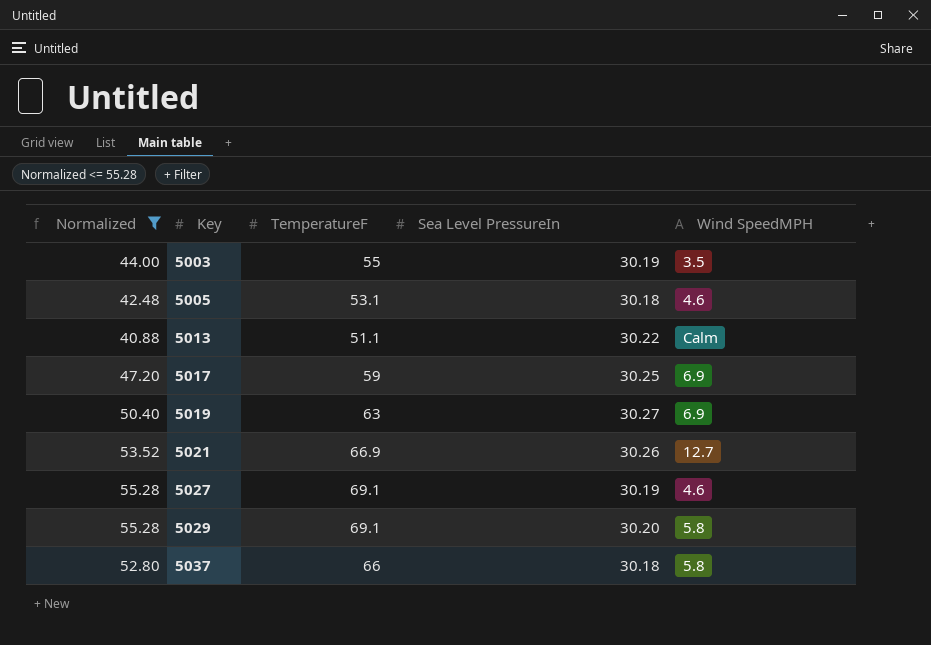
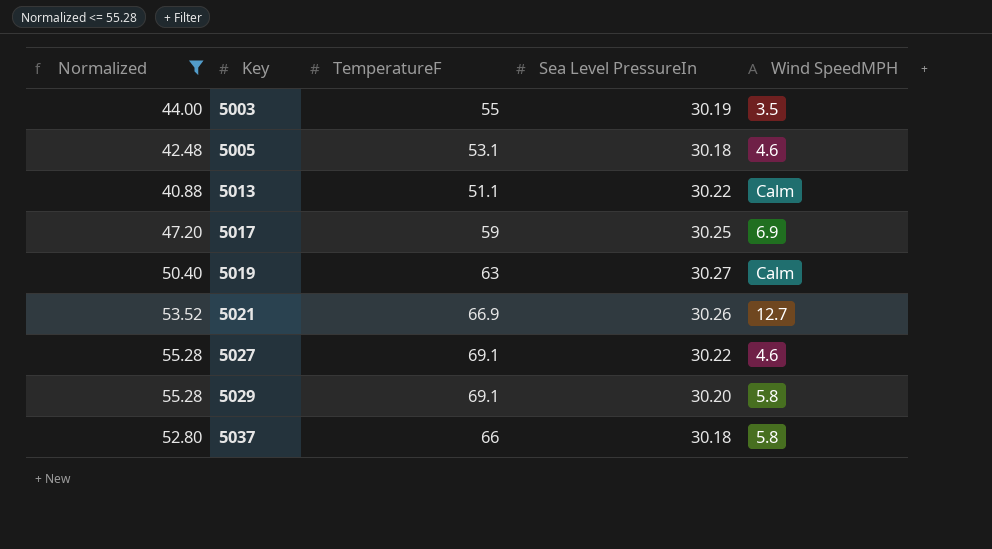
5019 | Wind SpeedMPH: 6.9 -> Calm
5027 | Sea Level PressureIn: 30.19 -> 30.22

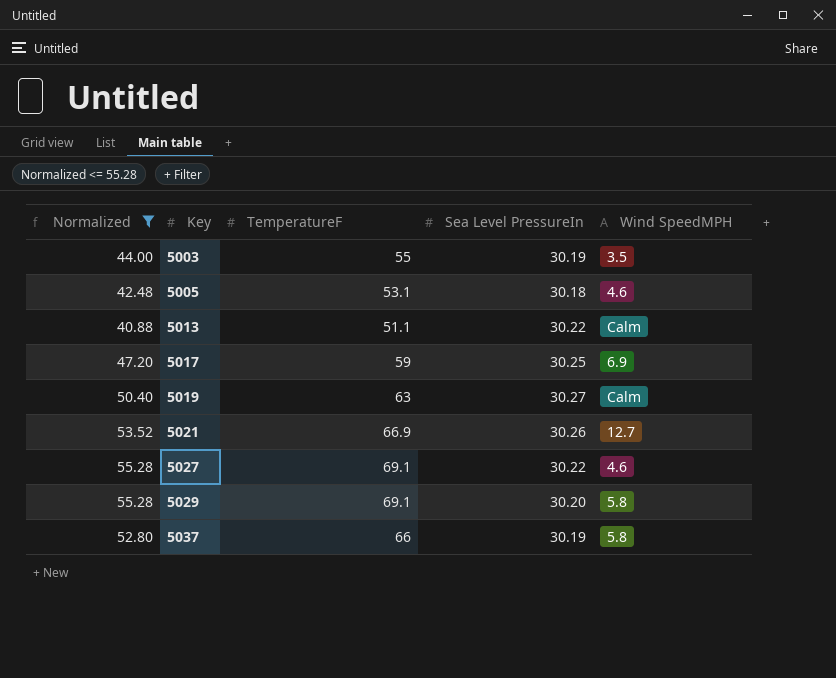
5037 | Sea Level PressureIn: 30.18 -> 30.19

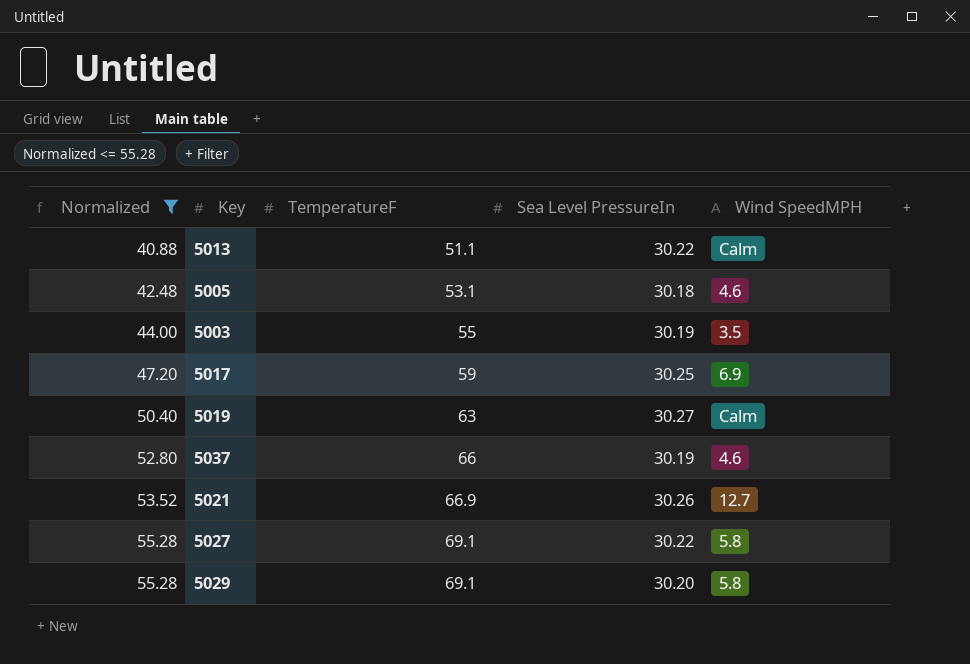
row order: Key ascending -> Normalized ascending
5037 | Wind SpeedMPH: 5.8 -> 4.6
5027 | Wind SpeedMPH: 4.6 -> 5.8

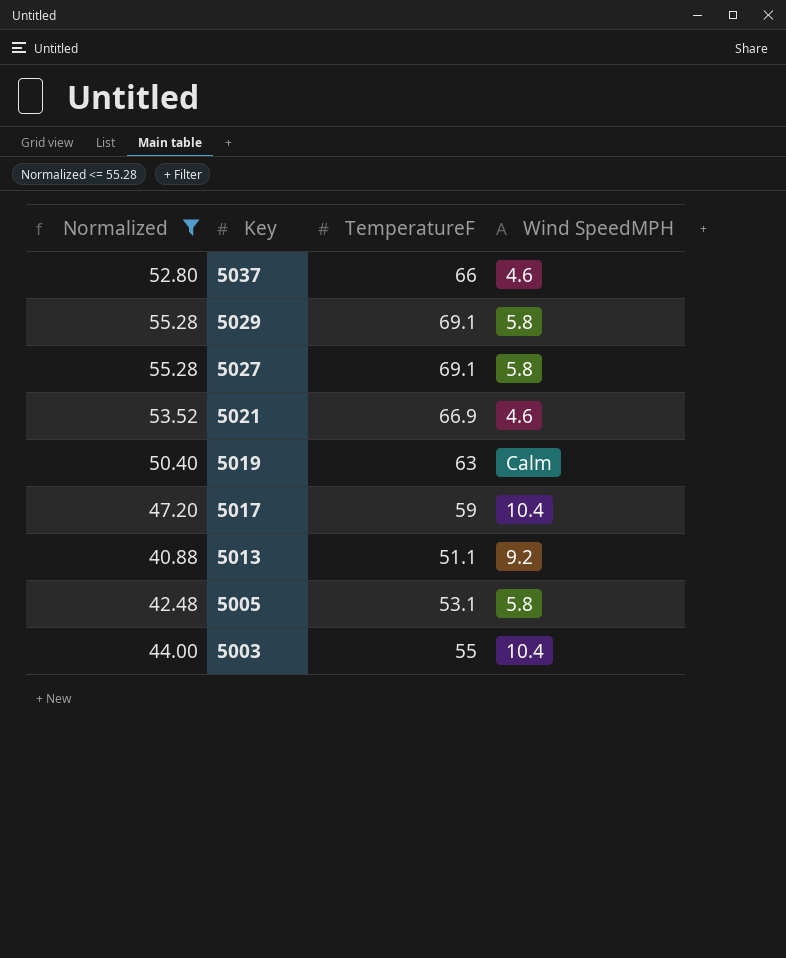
row order: Normalized ascending -> Key descending
column Sea Level PressureIn | position: 4 -> none
5021 | Wind SpeedMPH: 12.7 -> 4.6
5017 | Wind SpeedMPH: 6.9 -> 10.4
5013 | Wind SpeedMPH: Calm -> 9.2
5005 | Wind SpeedMPH: 4.6 -> 5.8
5003 | Wind SpeedMPH: 3.5 -> 10.4

